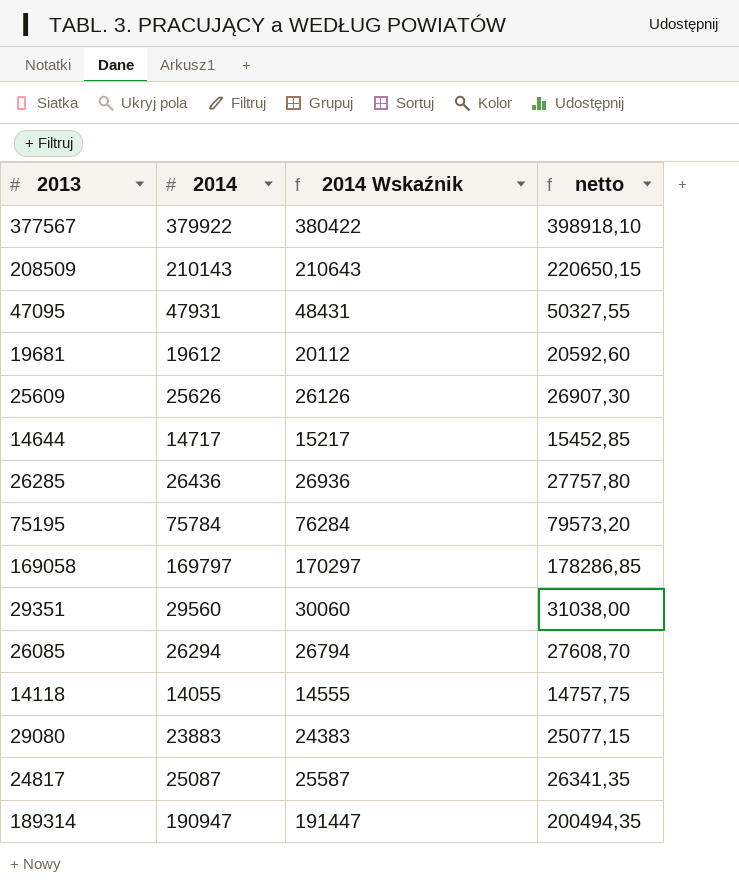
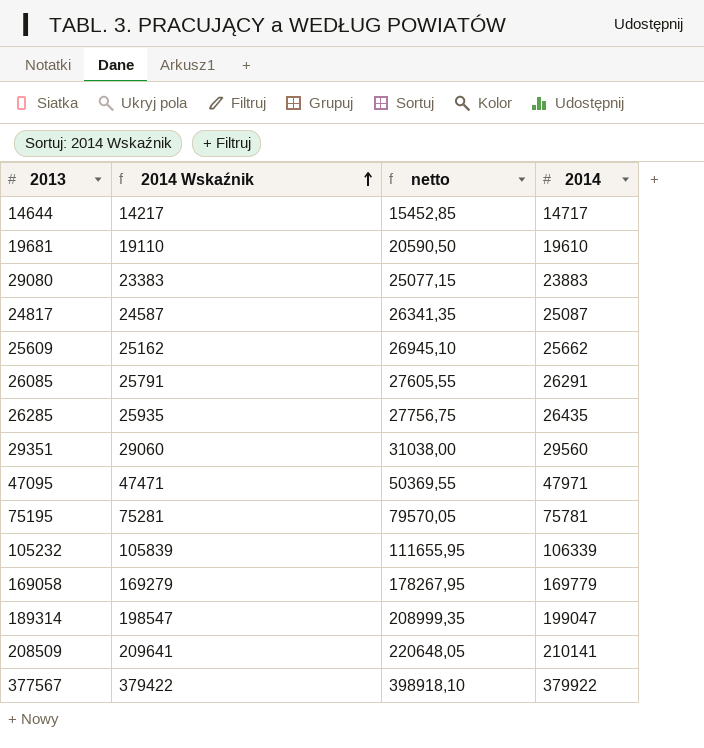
row order: none -> 2014 Wskaźnik ascending
column 2014 Wskaźnik | formula: [2014] + 500 -> [2014] - 500
column 2014 | position: 2 -> 4
row 14118: 14055 | 14555 | 14757,75 -> none
19681 | netto: 20592,60 -> 20590,50
19681 | 2014: 19612 -> 19610
25609 | netto: 26907,30 -> 26945,10
25609 | 2014: 25626 -> 25662
26085 | netto: 27608,70 -> 27605,55
26085 | 2014: 26294 -> 26291
26285 | netto: 27757,80 -> 27756,75
26285 | 2014: 26436 -> 26435
47095 | netto: 50327,55 -> 50369,55
47095 | 2014: 47931 -> 47971
75195 | netto: 79573,20 -> 79570,05
75195 | 2014: 75784 -> 75781
row 105232: none -> 105839 | 111655,95 | 106339
169058 | netto: 178286,85 -> 178267,95
169058 | 2014: 169797 -> 169779
189314 | netto: 200494,35 -> 208999,35
189314 | 2014: 190947 -> 199047
208509 | netto: 220650,15 -> 220648,05
208509 | 2014: 210143 -> 210141

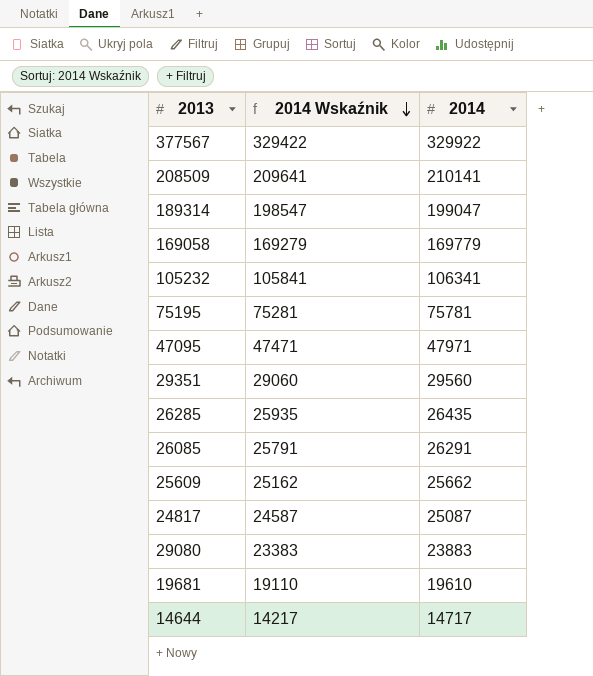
row order: 2014 Wskaźnik ascending -> 2014 Wskaźnik descending
column netto | formula: [2014] * 1,05 -> none
377567 | 2014 Wskaźnik: 379422 -> 329422
377567 | 2014: 379922 -> 329922
105232 | 2014 Wskaźnik: 105839 -> 105841
105232 | 2014: 106339 -> 106341

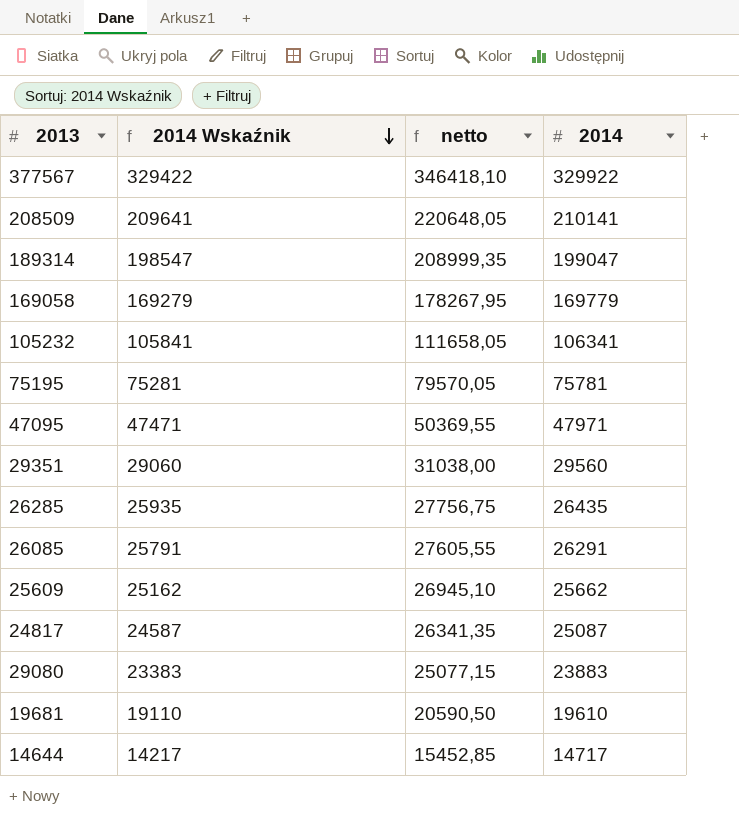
column netto | formula: none -> [2014] * 1,05

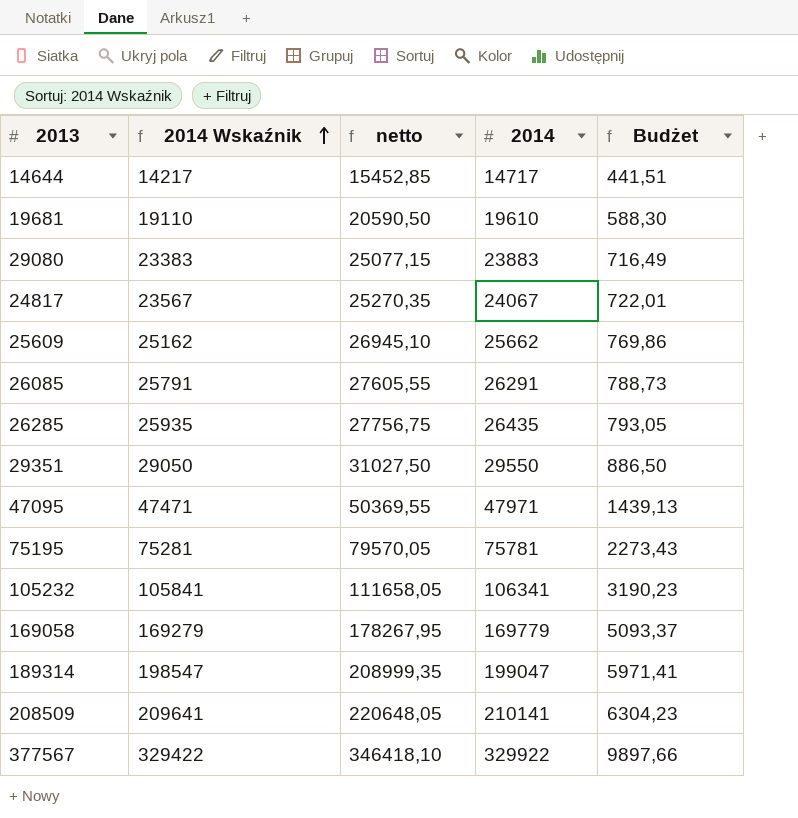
row order: 2014 Wskaźnik descending -> 2014 Wskaźnik ascending
column Budżet | formula: none -> [2014] * 0,03
24817 | 2014 Wskaźnik: 24587 -> 23567
24817 | netto: 26341,35 -> 25270,35
24817 | 2014: 25087 -> 24067
29351 | 2014 Wskaźnik: 29060 -> 29050
29351 | netto: 31038,00 -> 31027,50
29351 | 2014: 29560 -> 29550

